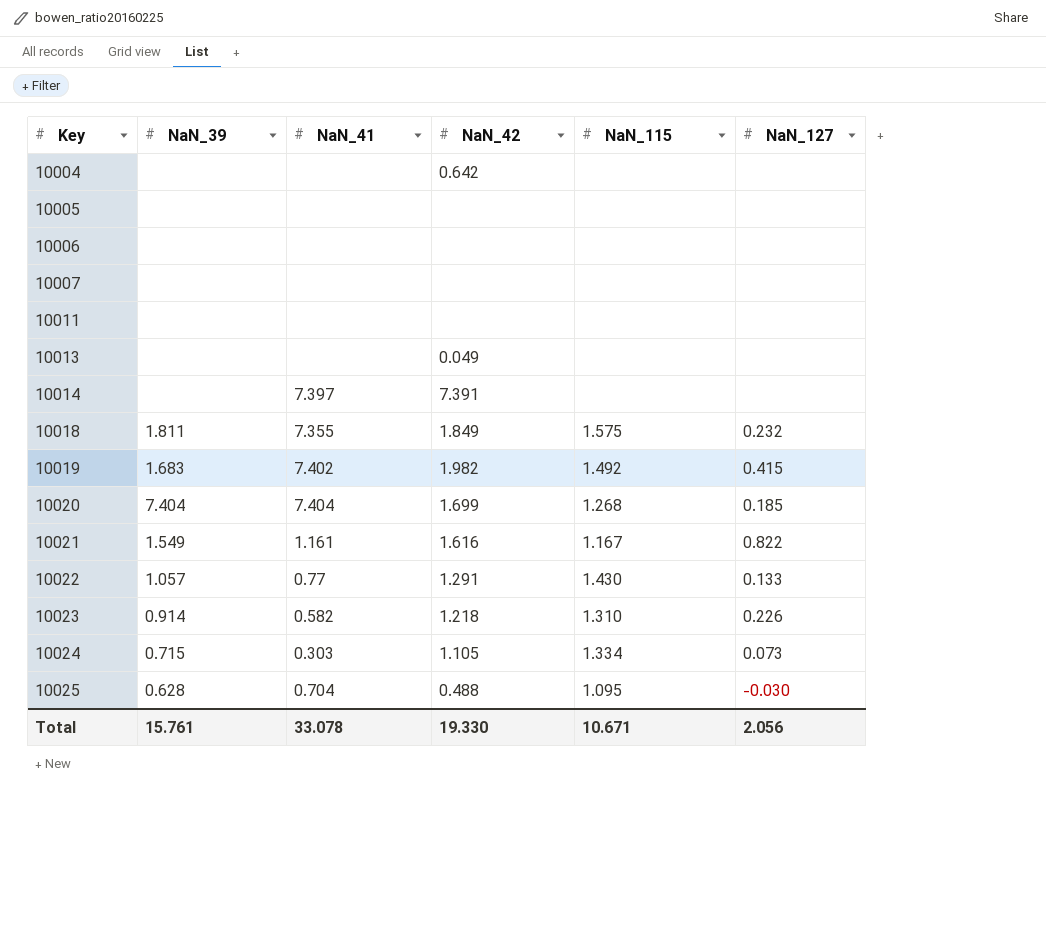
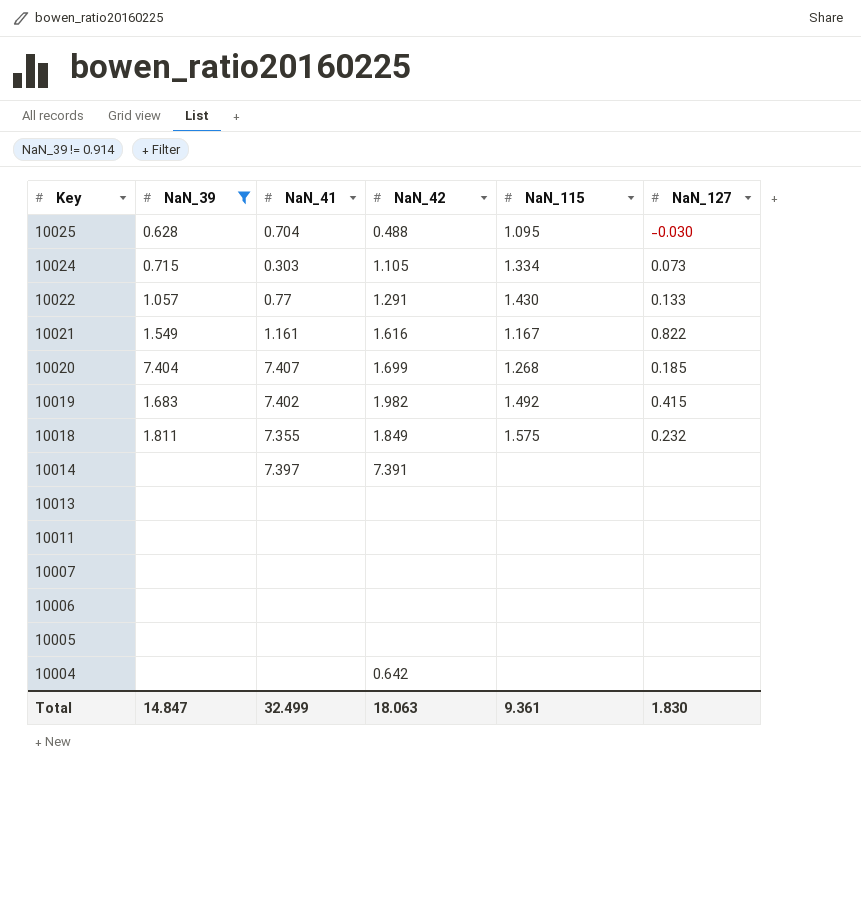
filter: none -> NaN_39 != 0.914
row order: Key ascending -> Key descending
10020 | NaN_41: 7.404 -> 7.407
10013 | NaN_42: 0.049 -> none
Total | NaN_39: 15.761 -> 14.847
Total | NaN_41: 33.078 -> 32.499
Total | NaN_42: 19.330 -> 18.063
Total | NaN_115: 10.671 -> 9.361
Total | NaN_127: 2.056 -> 1.830

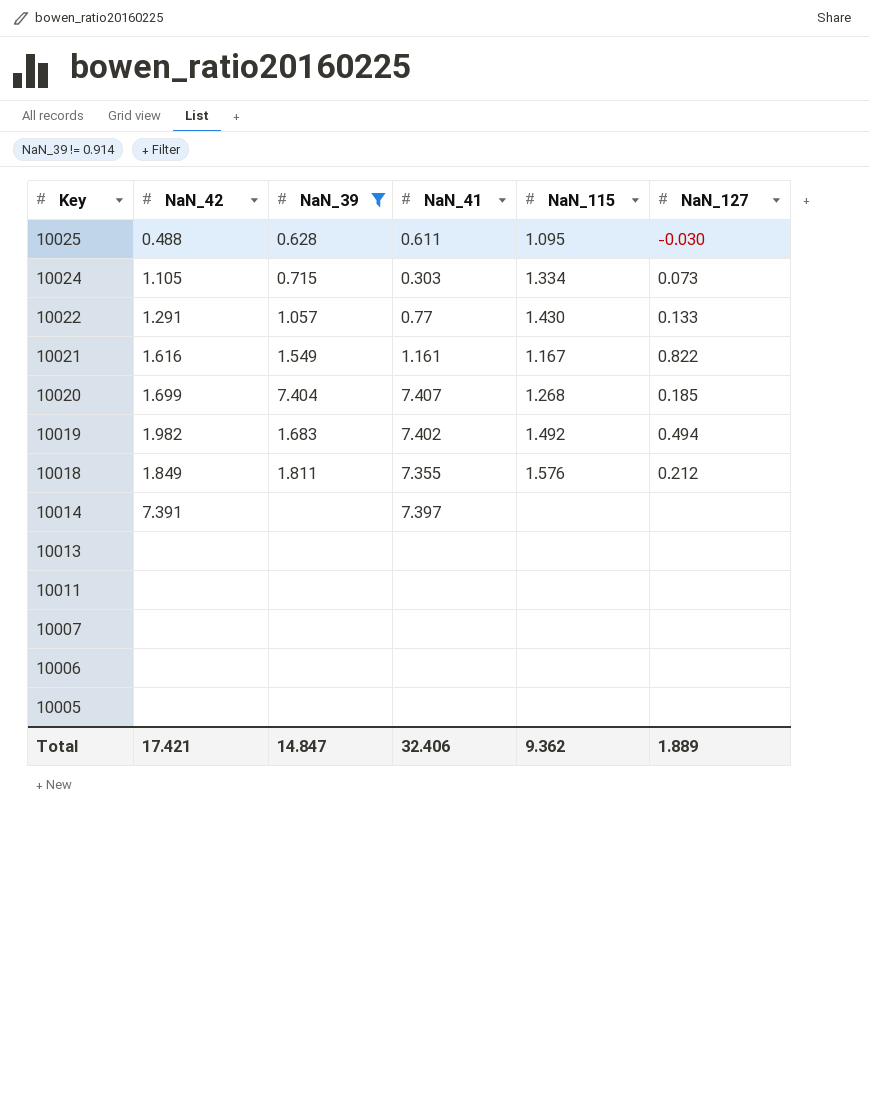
column NaN_42 | position: 4 -> 2
row 10004: none | none | 0.642 | none | none -> none
10025 | NaN_41: 0.704 -> 0.611
10019 | NaN_127: 0.415 -> 0.494
10018 | NaN_115: 1.575 -> 1.576
10018 | NaN_127: 0.232 -> 0.212
Total | NaN_42: 18.063 -> 17.421
Total | NaN_41: 32.499 -> 32.406
Total | NaN_115: 9.361 -> 9.362
Total | NaN_127: 1.830 -> 1.889

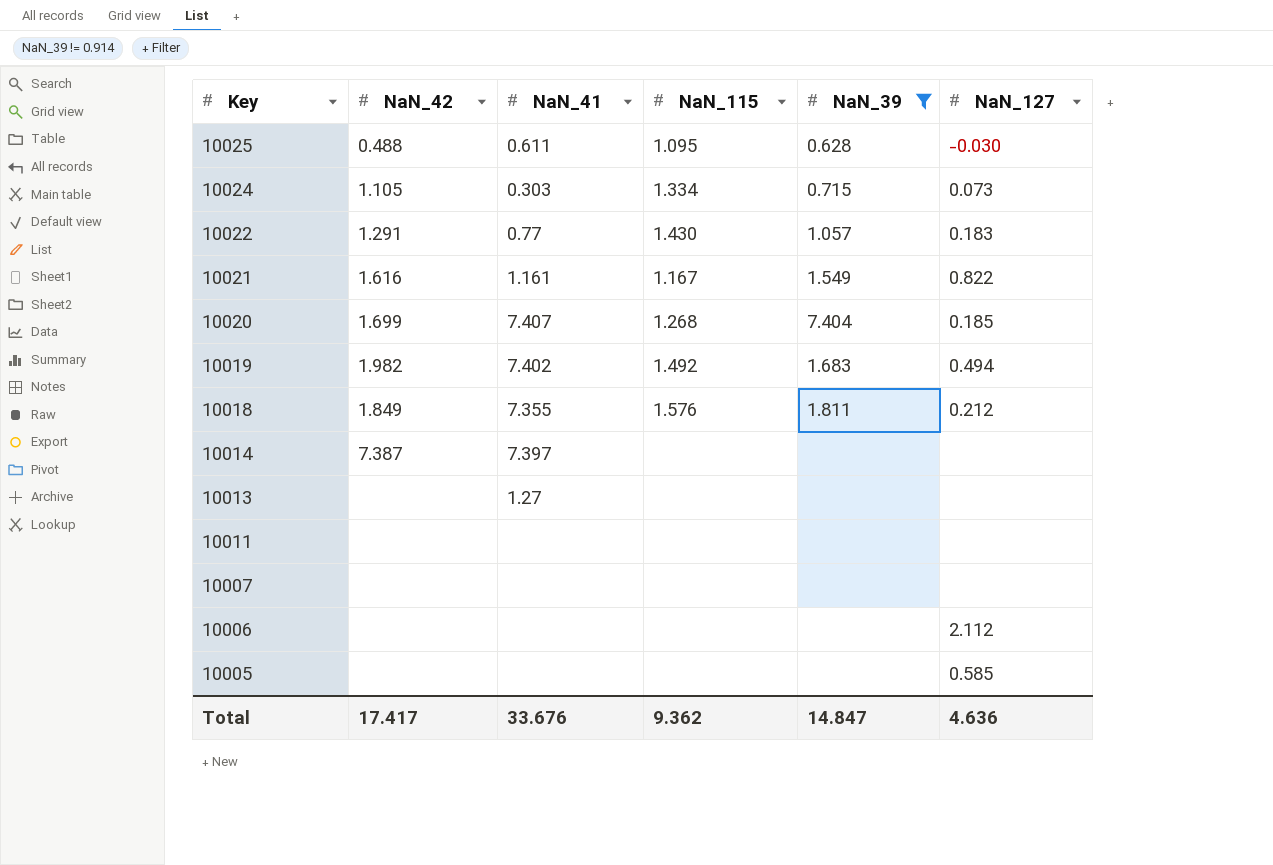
column NaN_39 | position: 3 -> 5
10022 | NaN_127: 0.133 -> 0.183
10014 | NaN_42: 7.391 -> 7.387
10013 | NaN_41: none -> 1.27
10006 | NaN_127: none -> 2.112
10005 | NaN_127: none -> 0.585
Total | NaN_42: 17.421 -> 17.417
Total | NaN_41: 32.406 -> 33.676
Total | NaN_127: 1.889 -> 4.636

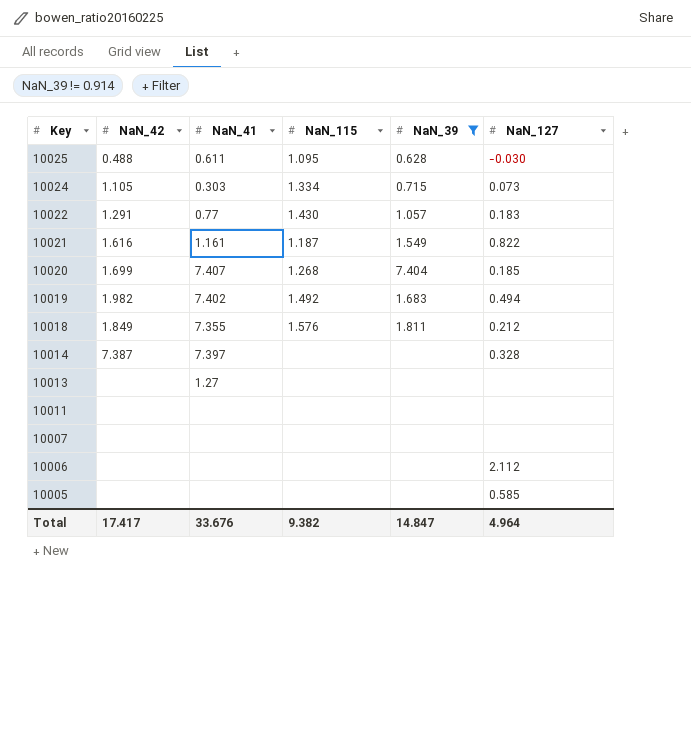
10021 | NaN_115: 1.167 -> 1.187
10014 | NaN_127: none -> 0.328
Total | NaN_115: 9.362 -> 9.382
Total | NaN_127: 4.636 -> 4.964

